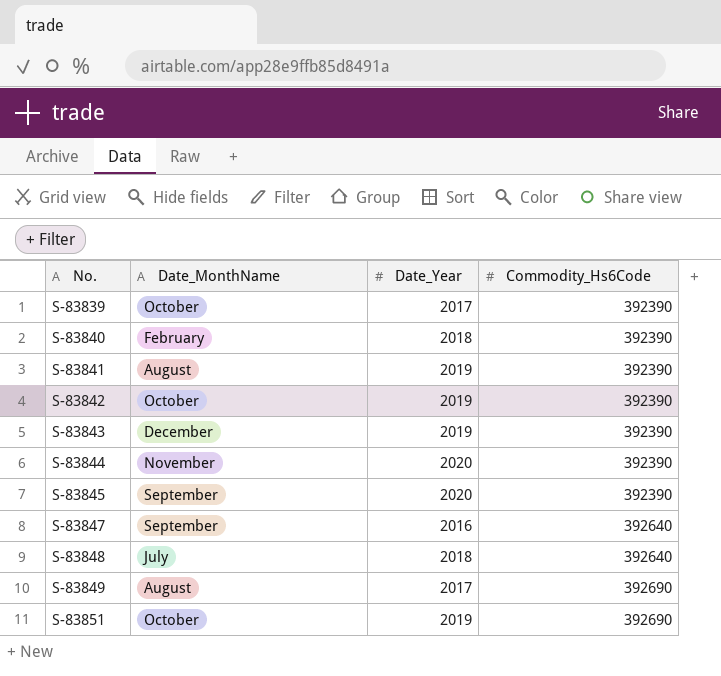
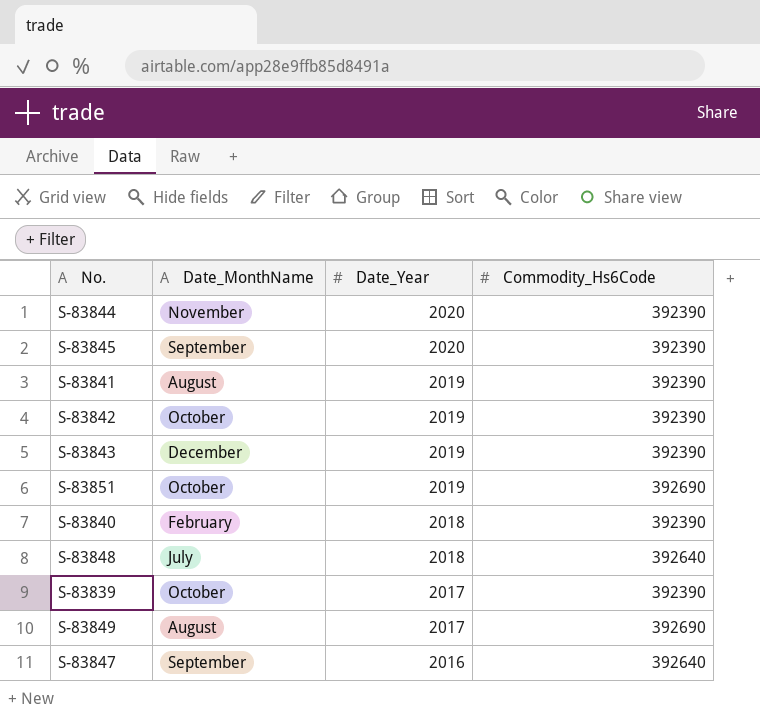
row order: No. ascending -> Date_Year descending

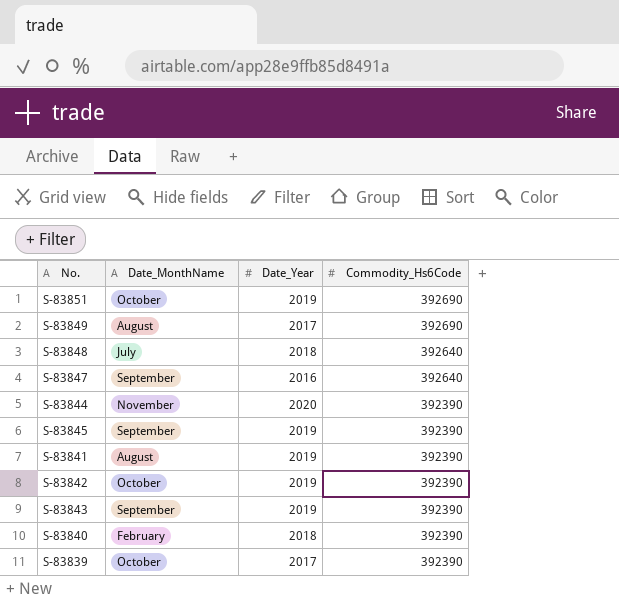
row order: Date_Year descending -> Commodity_Hs6Code descending
S-83845 | Date_Year: 2020 -> 2019
S-83843 | Date_MonthName: December -> September

